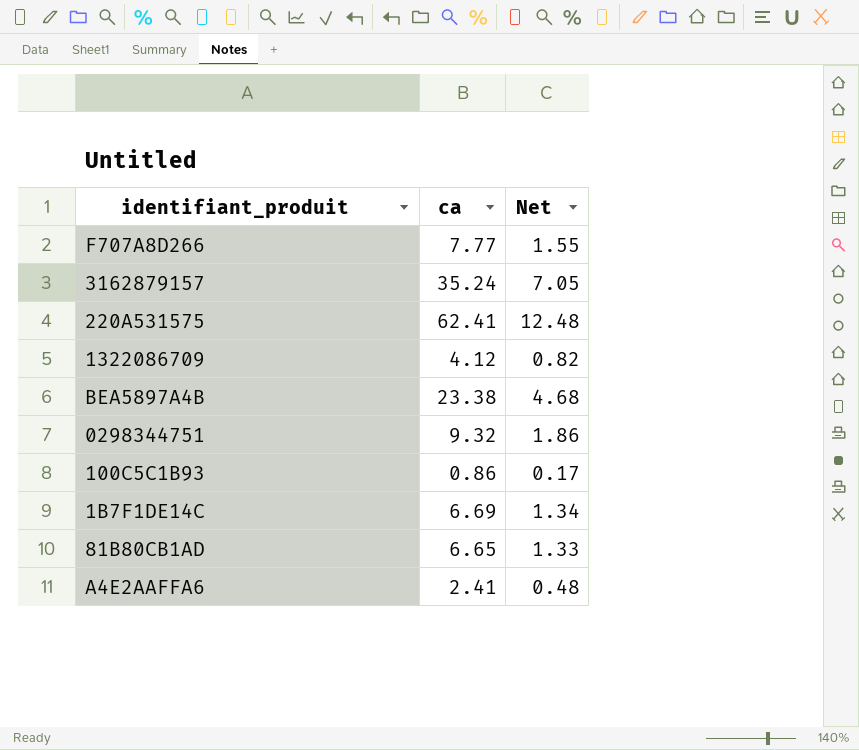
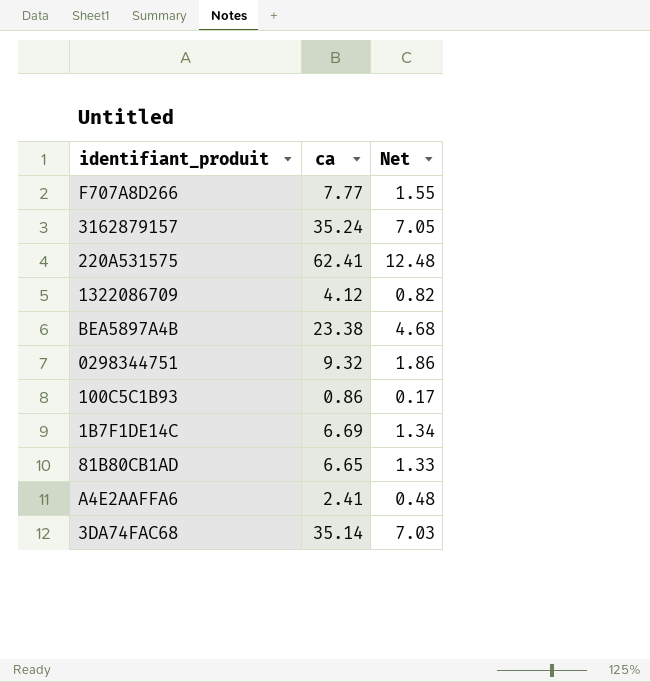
row 3DA74FAC68: none -> 35.14 | 7.03

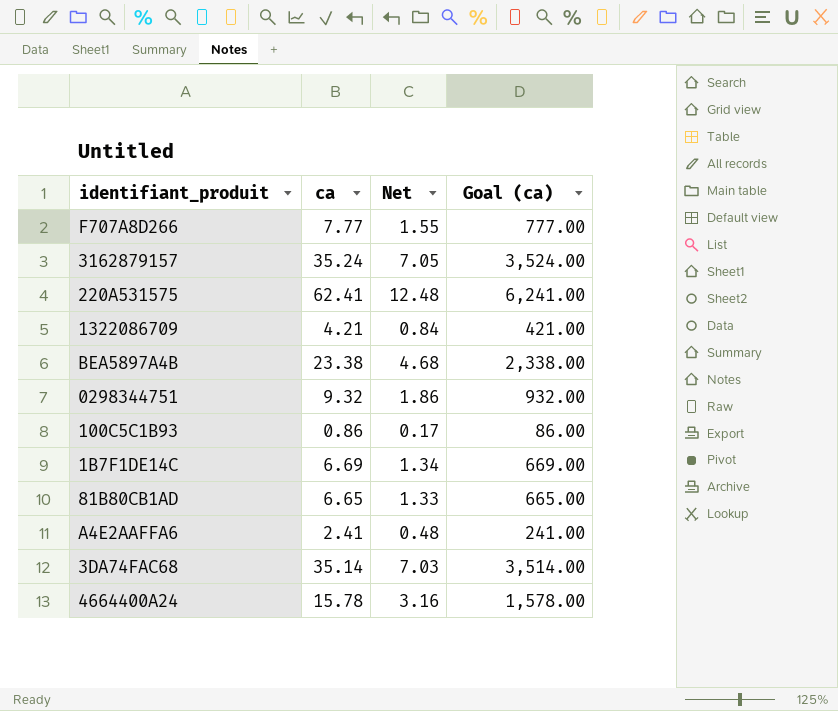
column Goal (ca) | formula: none -> [ca] * 100
1322086709 | ca: 4.12 -> 4.21
1322086709 | Net: 0.82 -> 0.84
row 4664400A24: none -> 15.78 | 3.16 | 1,578.00

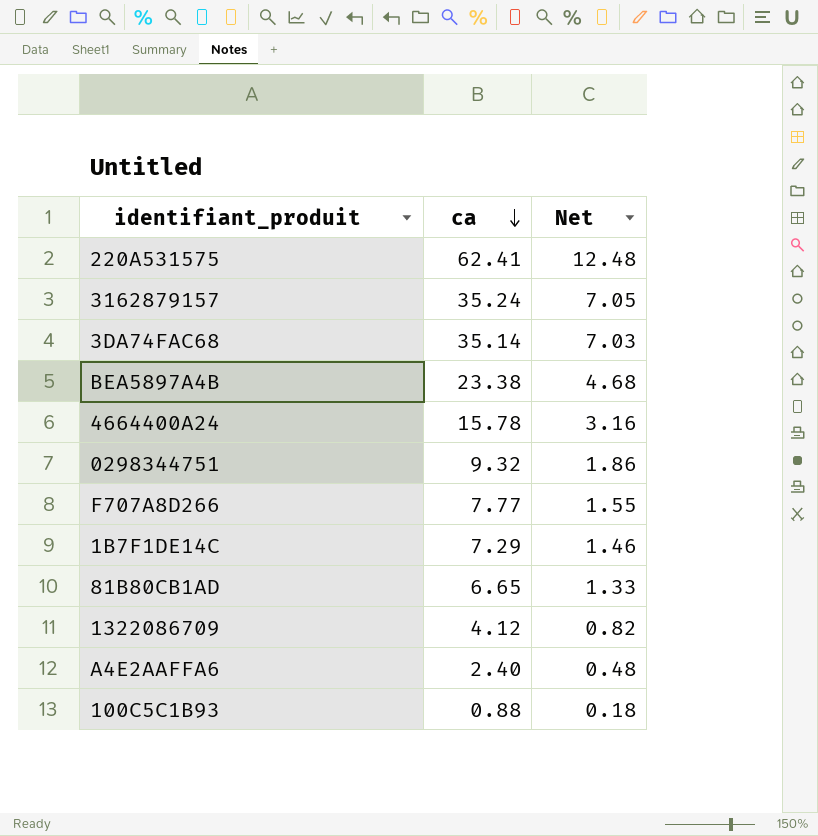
row order: none -> ca descending
column Goal (ca) | formula: [ca] * 100 -> none
1B7F1DE14C | ca: 6.69 -> 7.29
1B7F1DE14C | Net: 1.34 -> 1.46
1322086709 | ca: 4.21 -> 4.12
1322086709 | Net: 0.84 -> 0.82
A4E2AAFFA6 | ca: 2.41 -> 2.40
100C5C1B93 | ca: 0.86 -> 0.88
100C5C1B93 | Net: 0.17 -> 0.18

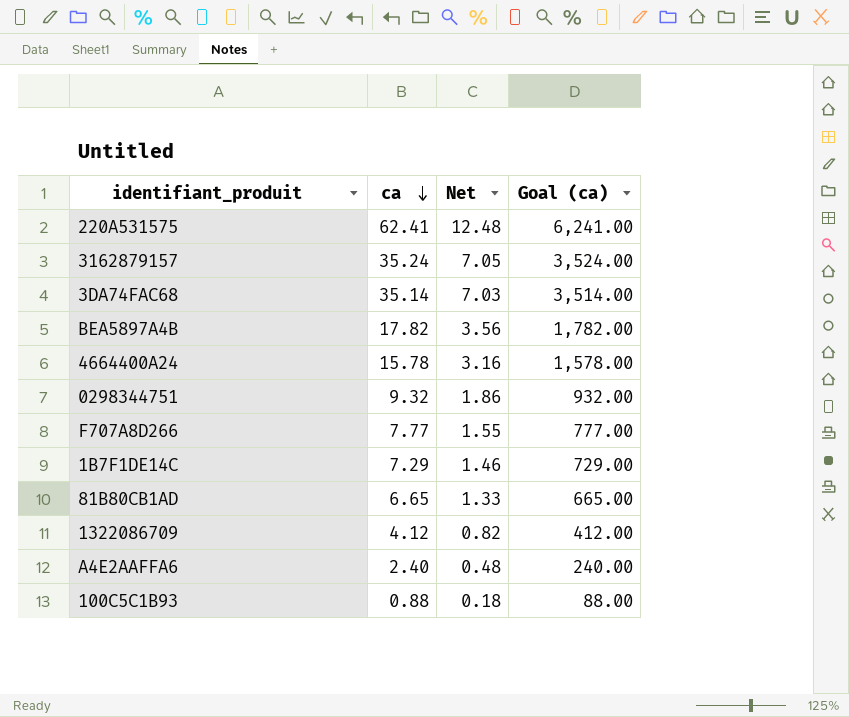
column Goal (ca) | formula: none -> [ca] * 100
BEA5897A4B | ca: 23.38 -> 17.82
BEA5897A4B | Net: 4.68 -> 3.56

